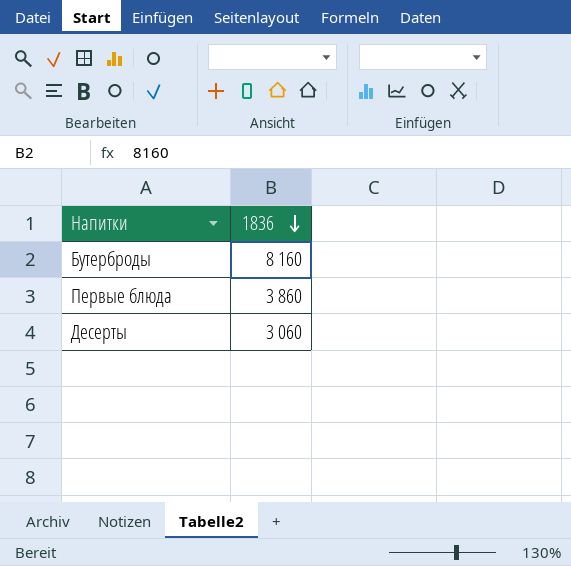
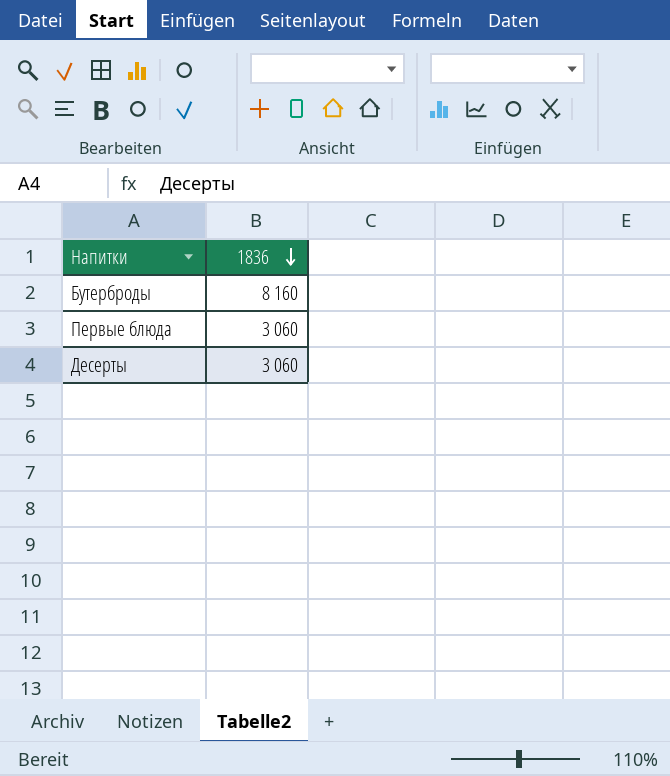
Первые блюда | 1836: 3 860 -> 3 060

